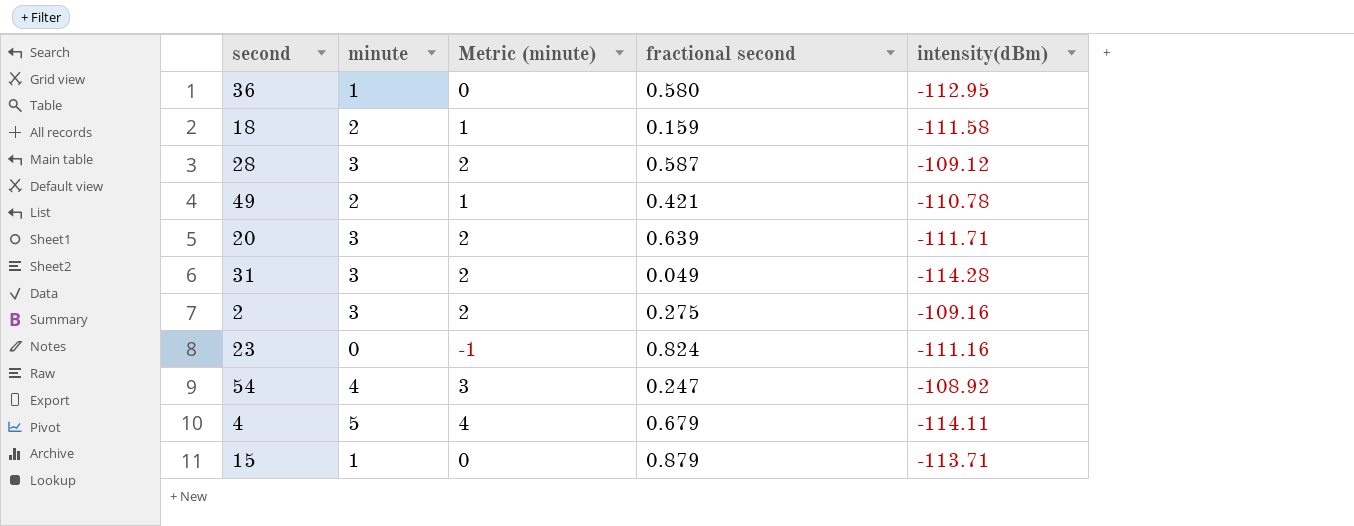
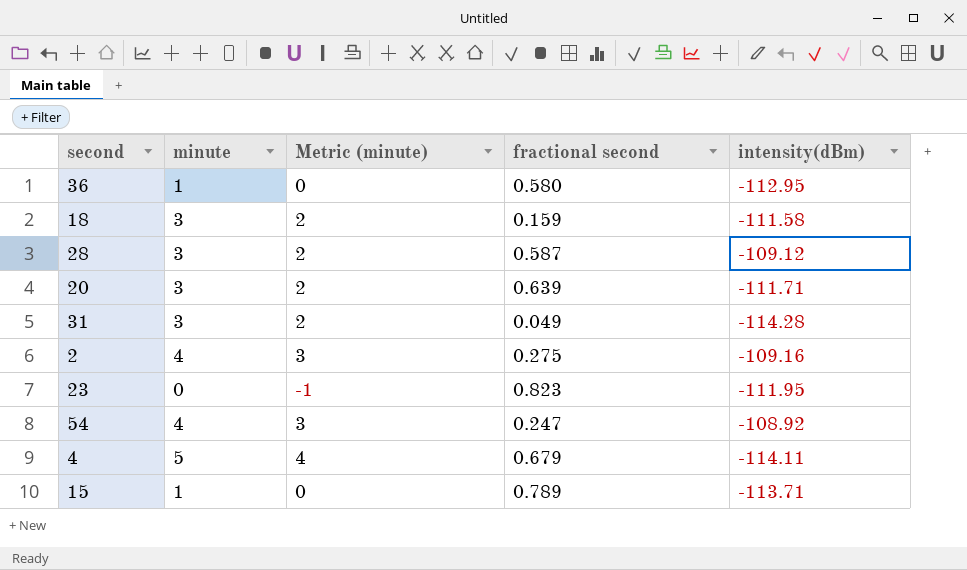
row 49: 2 | 1 | 0.421 | -110.78 -> none
18 | minute: 2 -> 3
18 | Metric (minute): 1 -> 2
2 | minute: 3 -> 4
2 | Metric (minute): 2 -> 3
23 | fractional second: 0.824 -> 0.823
23 | intensity(dBm): -111.16 -> -111.95
15 | fractional second: 0.879 -> 0.789

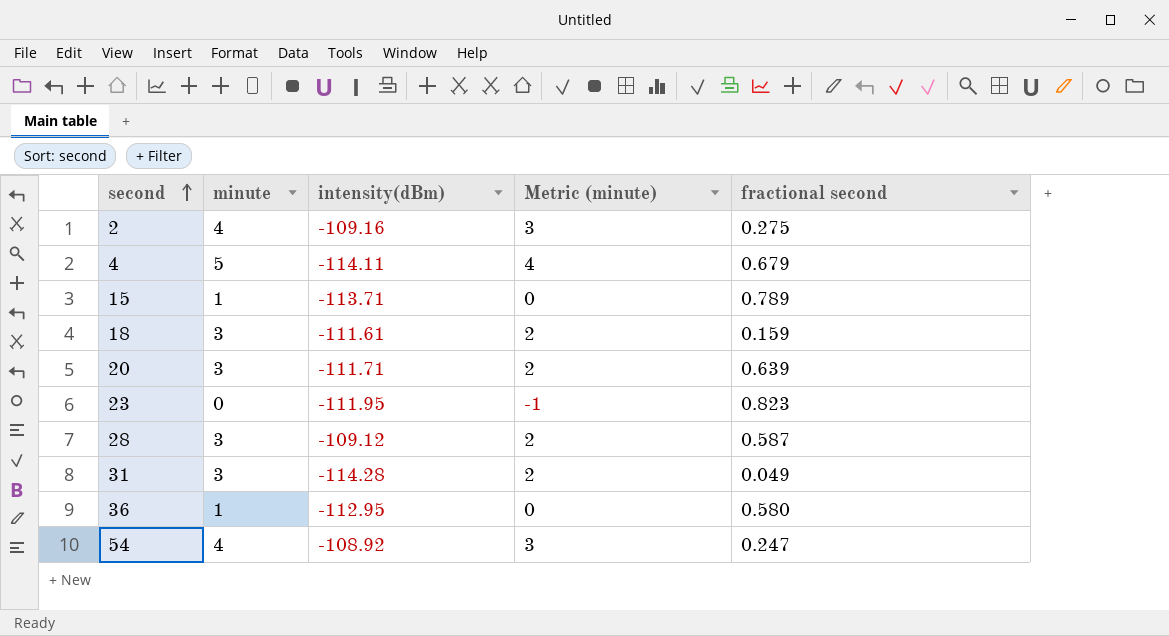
row order: none -> second ascending
column intensity(dBm) | position: 5 -> 3
18 | intensity(dBm): -111.58 -> -111.61

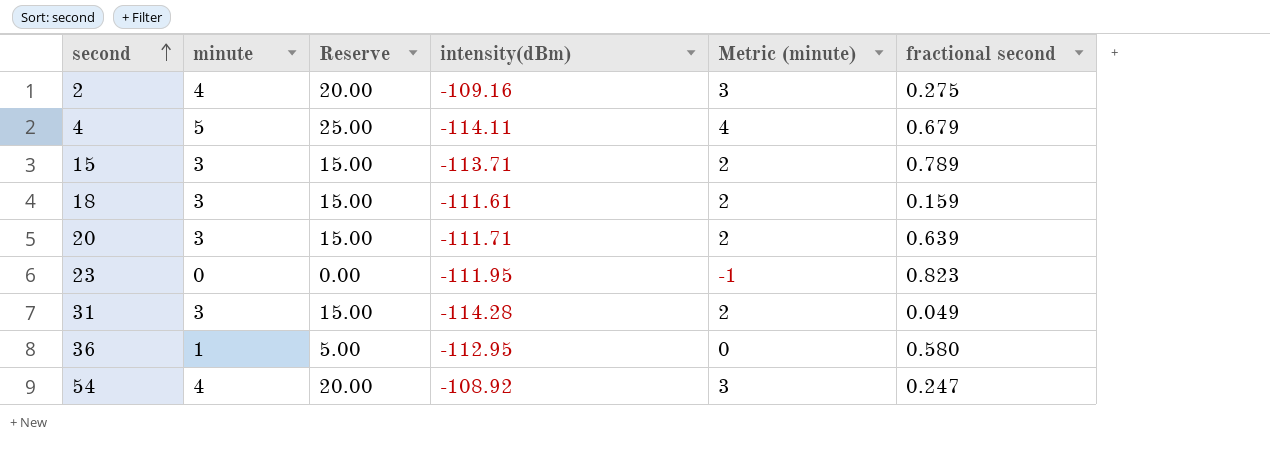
column Reserve | formula: none -> [minute] * 5
row 28: 3 | -109.12 | 2 | 0.587 -> none
15 | minute: 1 -> 3
15 | Metric (minute): 0 -> 2

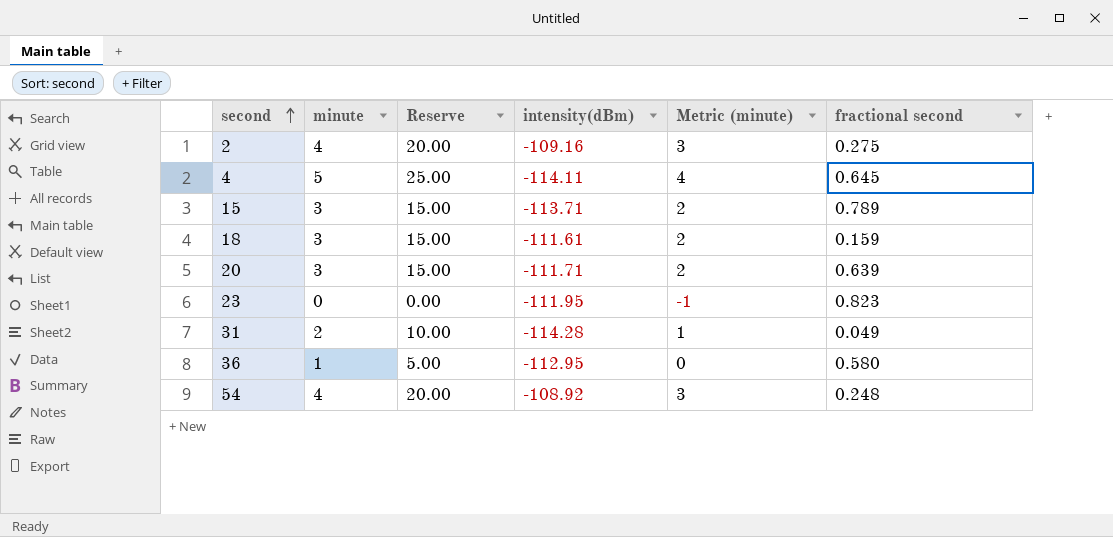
4 | fractional second: 0.679 -> 0.645
31 | minute: 3 -> 2
31 | Reserve: 15.00 -> 10.00
31 | Metric (minute): 2 -> 1
54 | fractional second: 0.247 -> 0.248

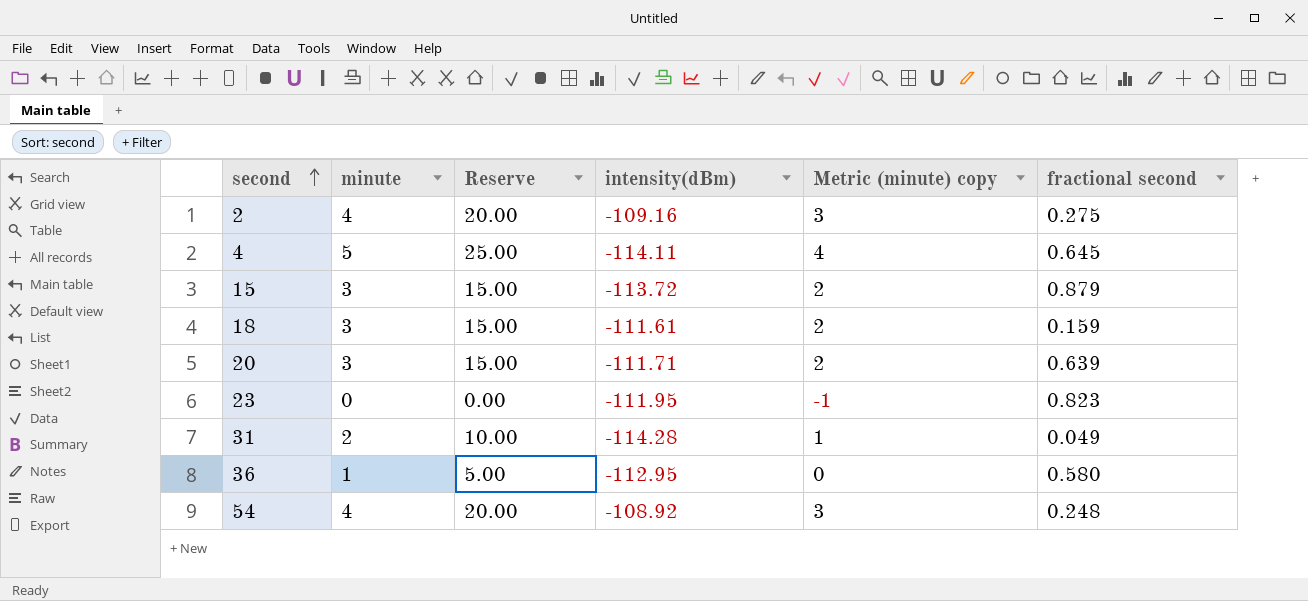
column name: Metric (minute) -> Metric (minute) copy
15 | intensity(dBm): -113.71 -> -113.72
15 | fractional second: 0.789 -> 0.879

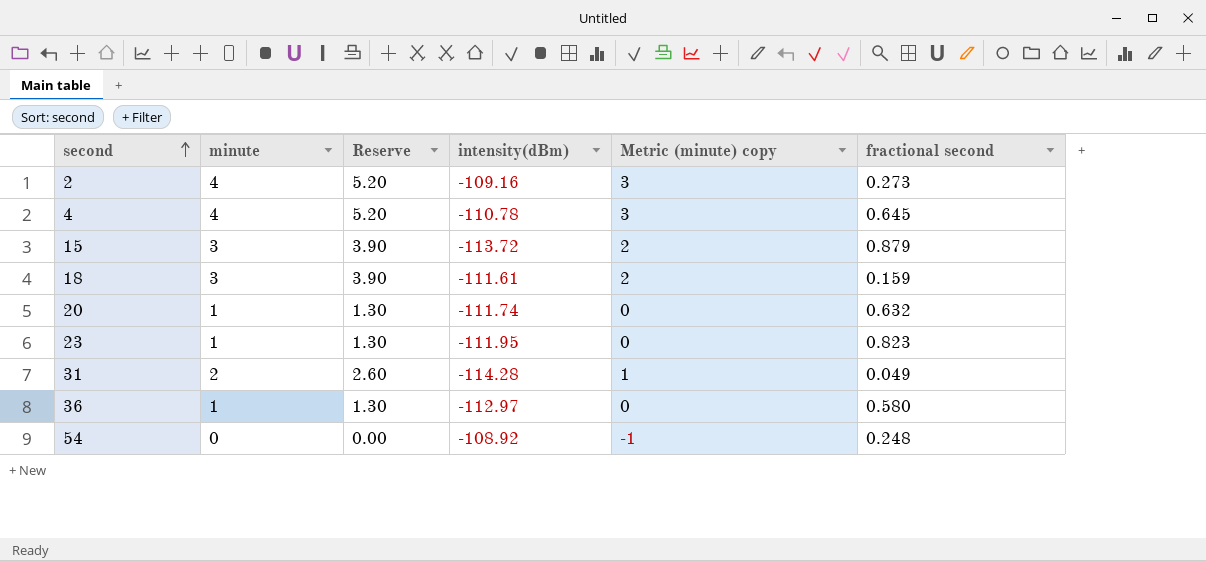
column Reserve | formula: [minute] * 5 -> [minute] * 1.3
2 | fractional second: 0.275 -> 0.273
4 | minute: 5 -> 4
4 | intensity(dBm): -114.11 -> -110.78
4 | Metric (minute) copy: 4 -> 3
20 | minute: 3 -> 1
20 | intensity(dBm): -111.71 -> -111.74
20 | Metric (minute) copy: 2 -> 0
20 | fractional second: 0.639 -> 0.632
23 | minute: 0 -> 1
23 | Metric (minute) copy: -1 -> 0
36 | intensity(dBm): -112.95 -> -112.97
54 | minute: 4 -> 0
54 | Metric (minute) copy: 3 -> -1

